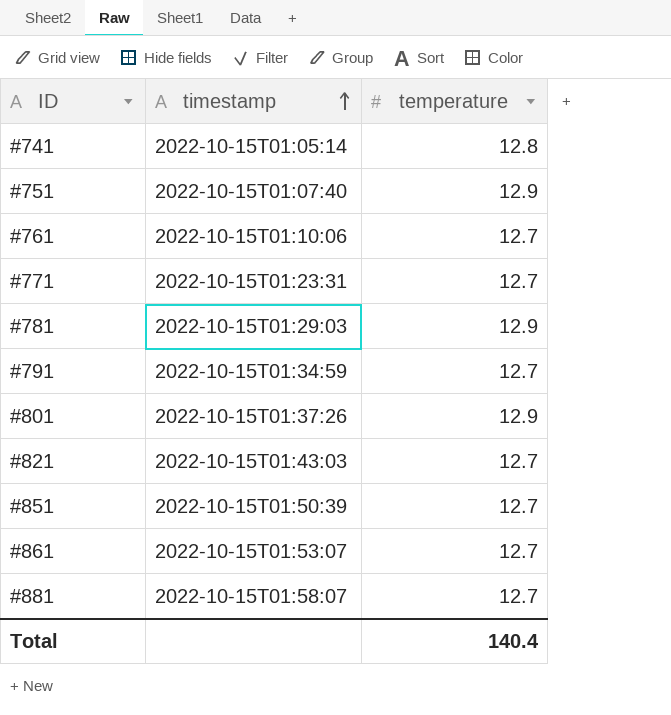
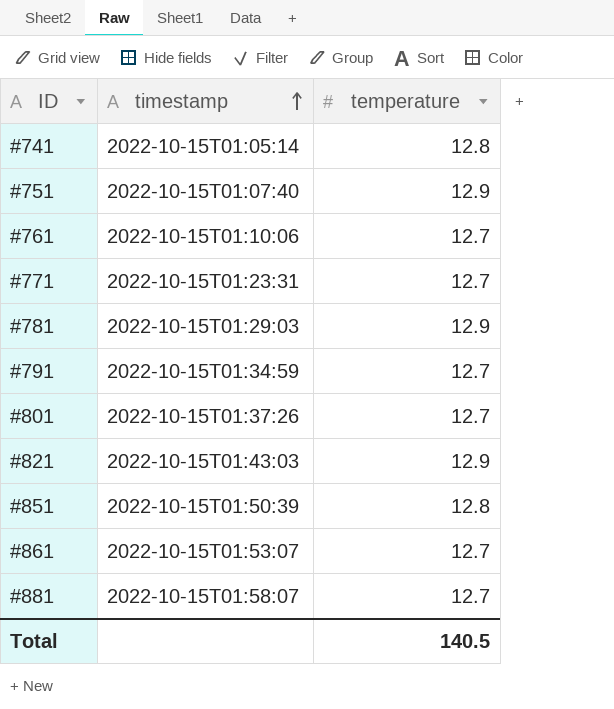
#801 | temperature: 12.9 -> 12.7
#821 | temperature: 12.7 -> 12.9
#851 | temperature: 12.7 -> 12.8
Total | temperature: 140.4 -> 140.5

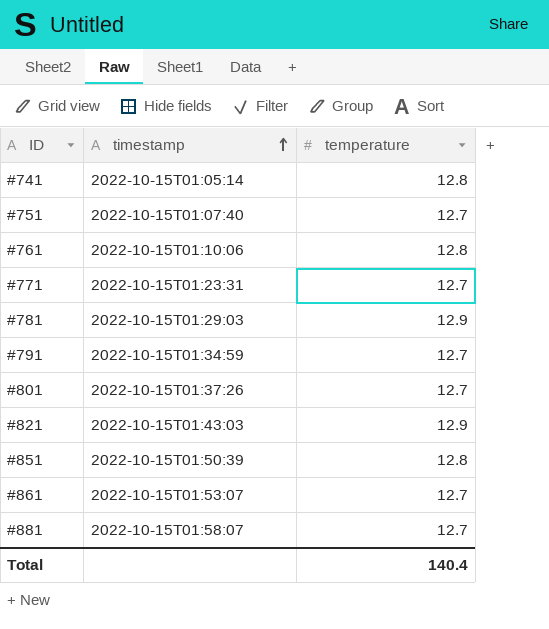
#751 | temperature: 12.9 -> 12.7
#761 | temperature: 12.7 -> 12.8
Total | temperature: 140.5 -> 140.4

